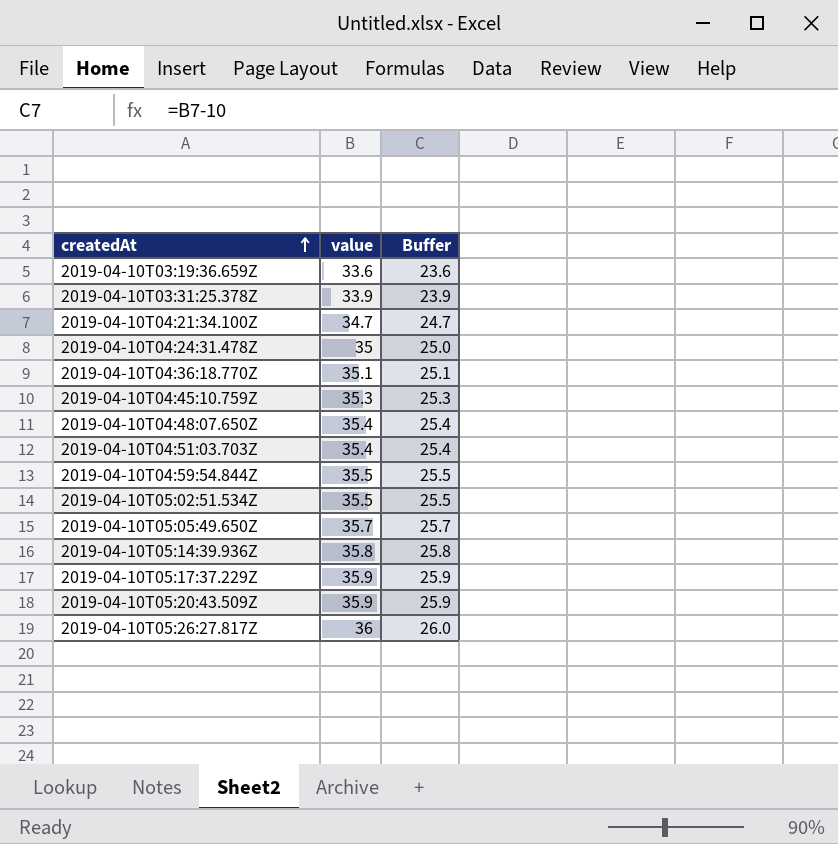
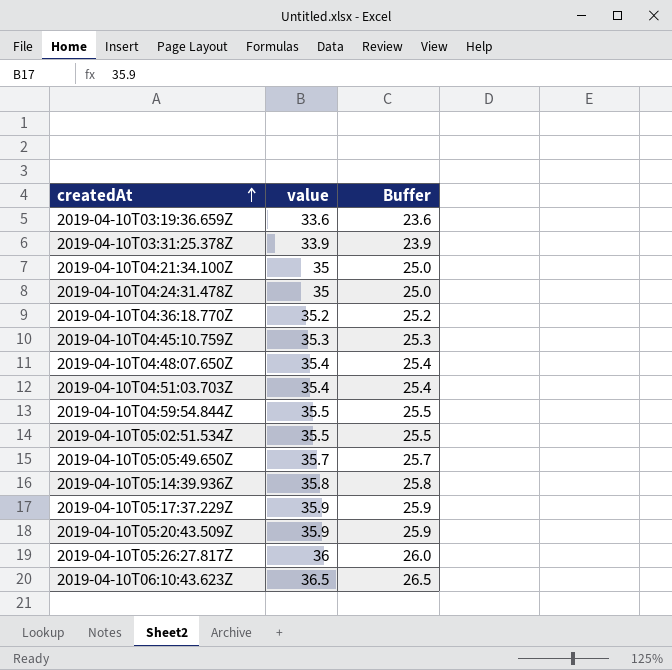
2019-04-10T04:21:34.100Z | value: 34.7 -> 35
2019-04-10T04:21:34.100Z | Buffer: 24.7 -> 25.0
2019-04-10T04:36:18.770Z | value: 35.1 -> 35.2
2019-04-10T04:36:18.770Z | Buffer: 25.1 -> 25.2
row 2019-04-10T06:10:43.623Z: none -> 36.5 | 26.5

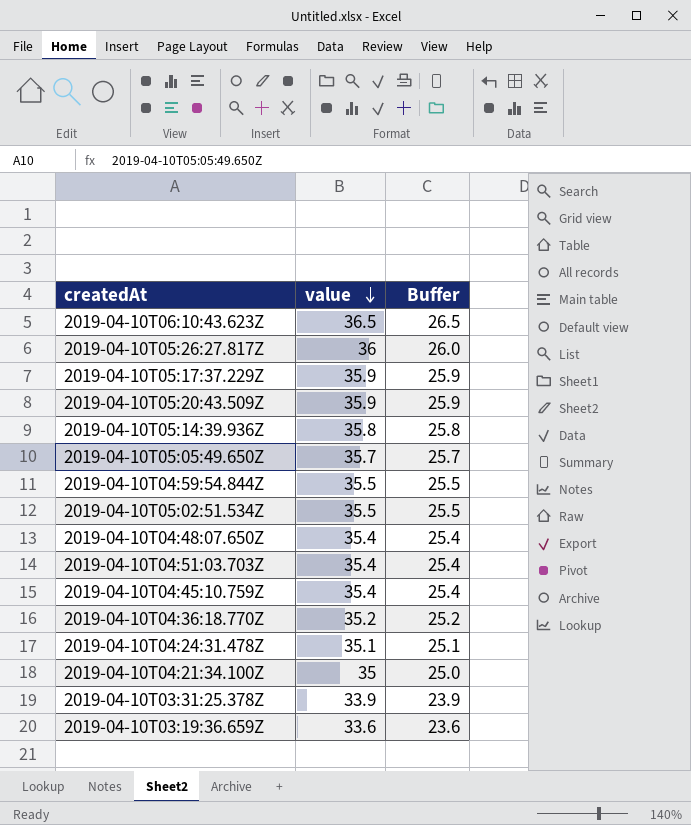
row order: createdAt ascending -> value descending
2019-04-10T04:45:10.759Z | value: 35.3 -> 35.4
2019-04-10T04:45:10.759Z | Buffer: 25.3 -> 25.4
2019-04-10T04:24:31.478Z | value: 35 -> 35.1
2019-04-10T04:24:31.478Z | Buffer: 25.0 -> 25.1

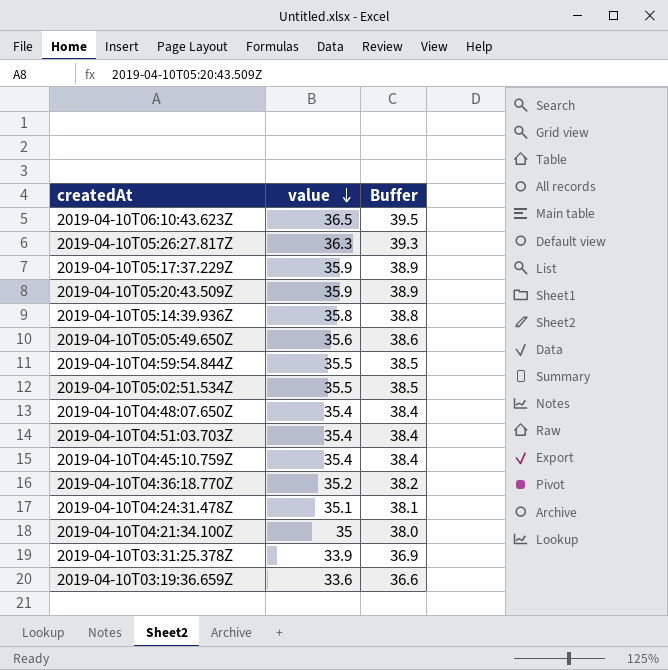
column Buffer | formula: [value] - 10 -> [value] + 3
2019-04-10T05:26:27.817Z | value: 36 -> 36.3
2019-04-10T05:05:49.650Z | value: 35.7 -> 35.6

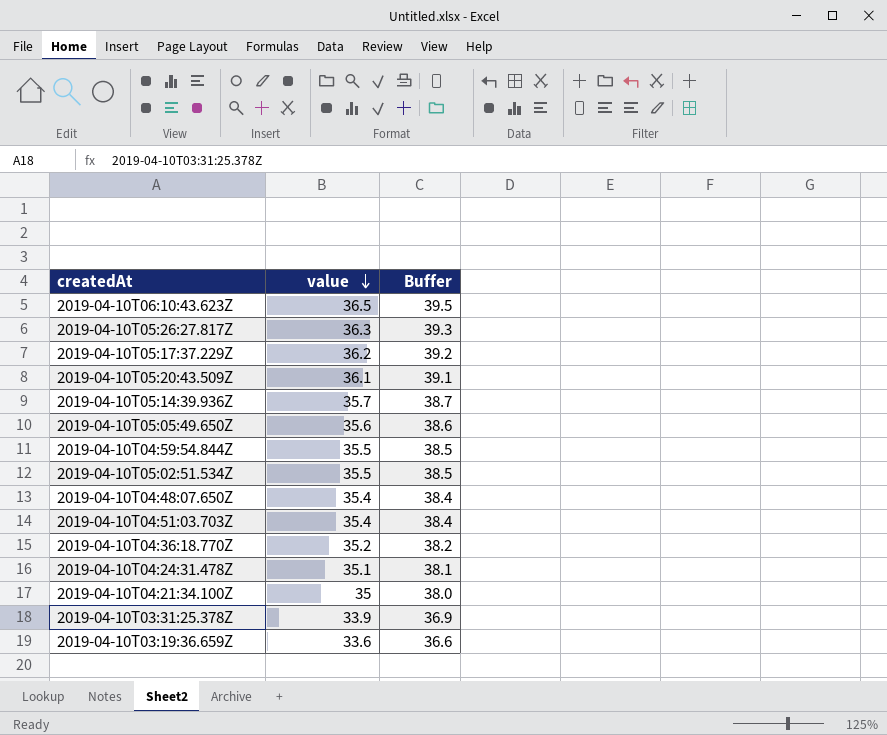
row 2019-04-10T04:45:10.759Z: 35.4 | 38.4 -> none
2019-04-10T05:17:37.229Z | value: 35.9 -> 36.2
2019-04-10T05:17:37.229Z | Buffer: 38.9 -> 39.2
2019-04-10T05:20:43.509Z | value: 35.9 -> 36.1
2019-04-10T05:20:43.509Z | Buffer: 38.9 -> 39.1
2019-04-10T05:14:39.936Z | value: 35.8 -> 35.7
2019-04-10T05:14:39.936Z | Buffer: 38.8 -> 38.7

